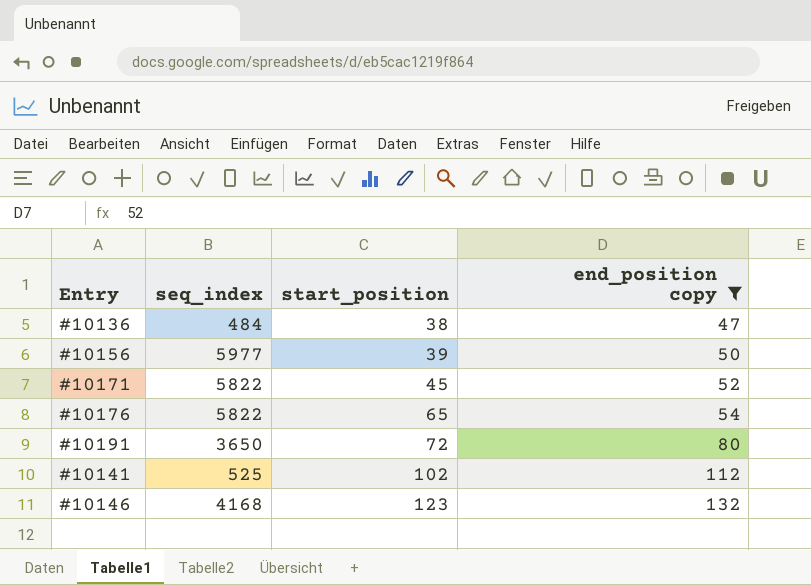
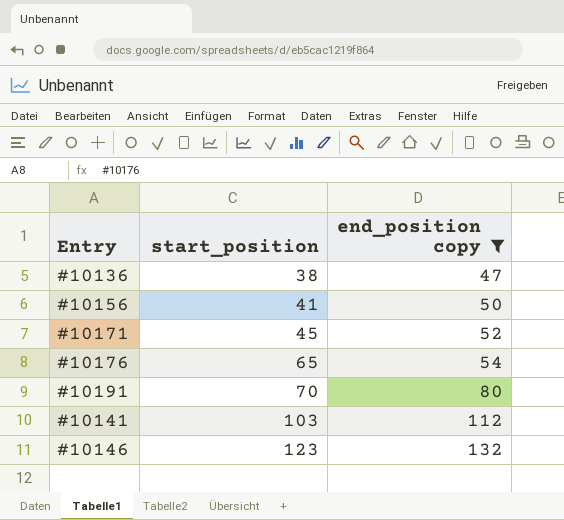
column seq_index | position: 2 -> none
#10156 | start_position: 39 -> 41
#10191 | start_position: 72 -> 70
#10141 | start_position: 102 -> 103

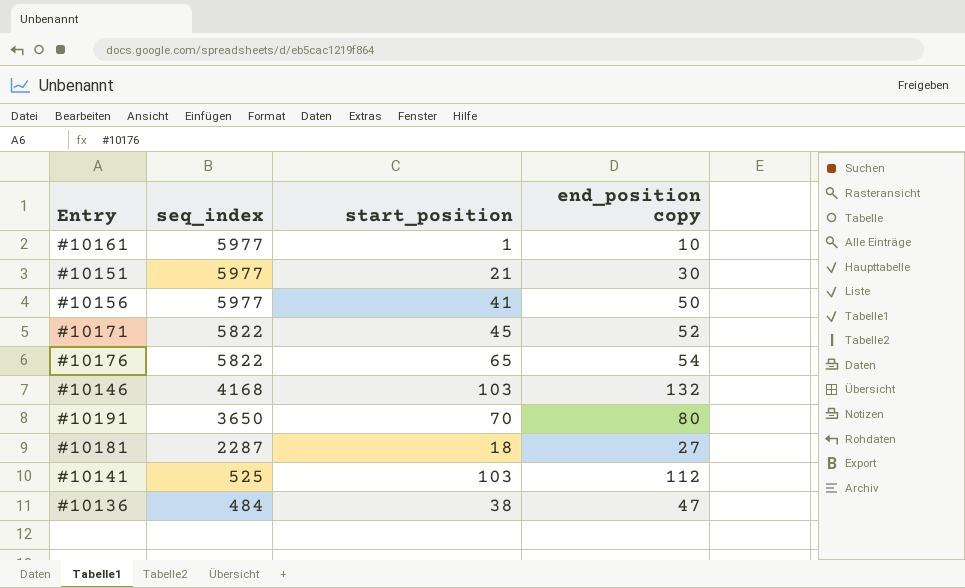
filter: end_position copy >= 47 -> none
row order: start_position ascending -> seq_index descending
column seq_index | position: none -> 2
#10146 | start_position: 123 -> 103

